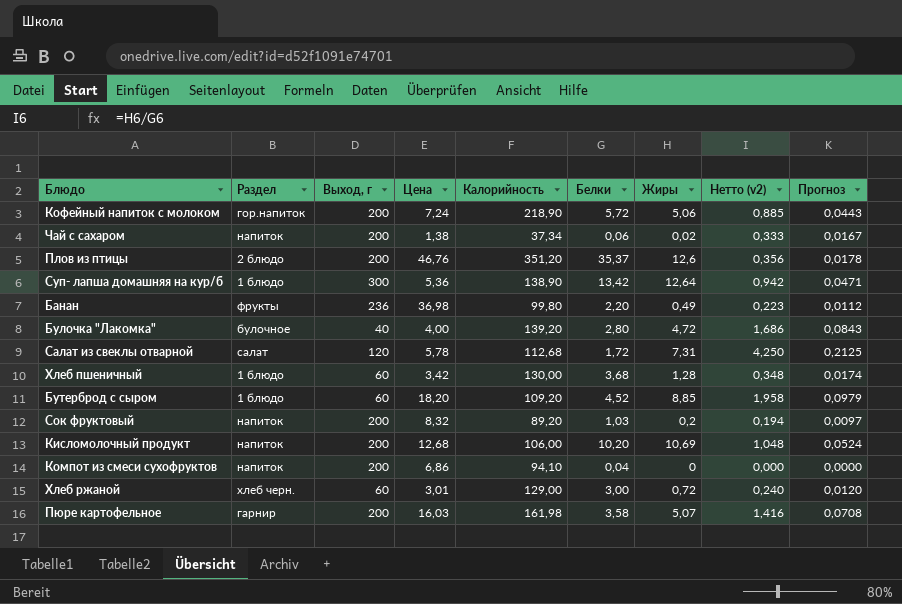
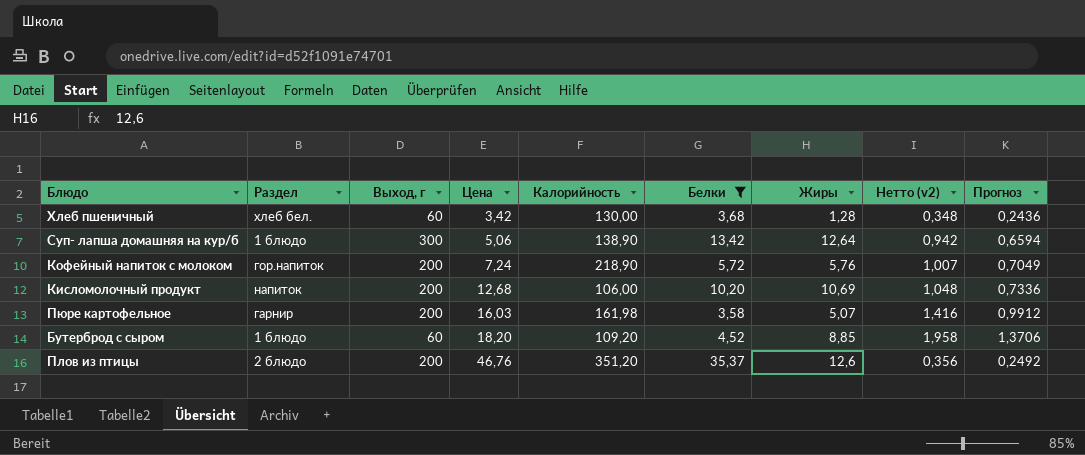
filter: none -> Белки >= 3,58
row order: none -> Цена ascending
column Прогноз | formula: [Нетто (v2)] * 0,05 -> [Нетто (v2)] * 0,7
Хлеб пшеничный | Раздел: 1 блюдо -> хлеб бел.
Суп- лапша домашняя на кур/б | Цена: 5,36 -> 5,06
Кофейный напиток с молоком | Жиры: 5,06 -> 5,76
Кофейный напиток с молоком | Нетто (v2): 0,885 -> 1,007

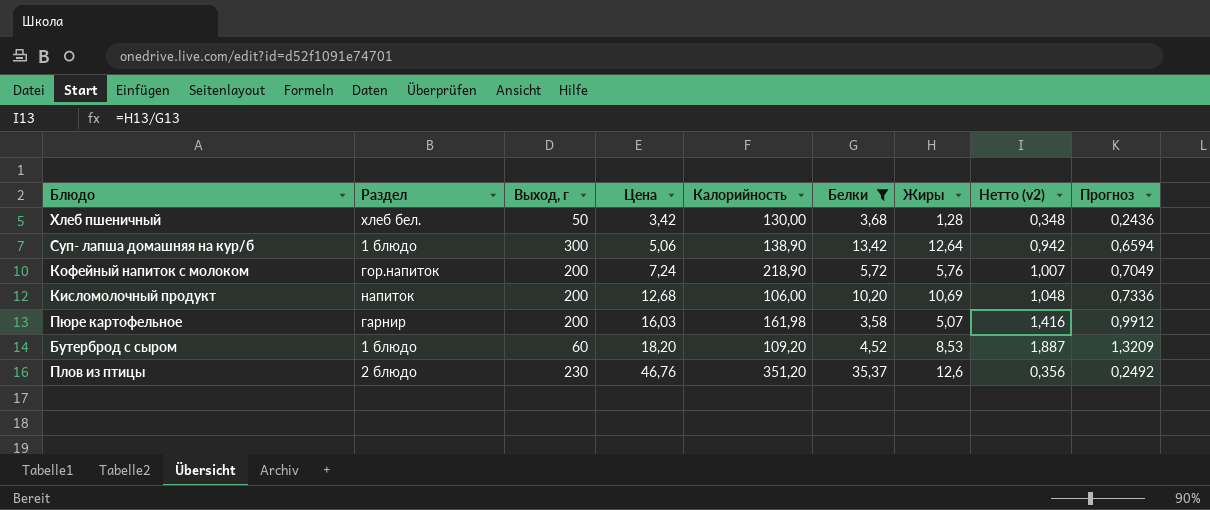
Хлеб пшеничный | Выход, г: 60 -> 50
Бутерброд с сыром | Жиры: 8,85 -> 8,53
Бутерброд с сыром | Нетто (v2): 1,958 -> 1,887
Бутерброд с сыром | Прогноз: 1,3706 -> 1,3209
Плов из птицы | Выход, г: 200 -> 230

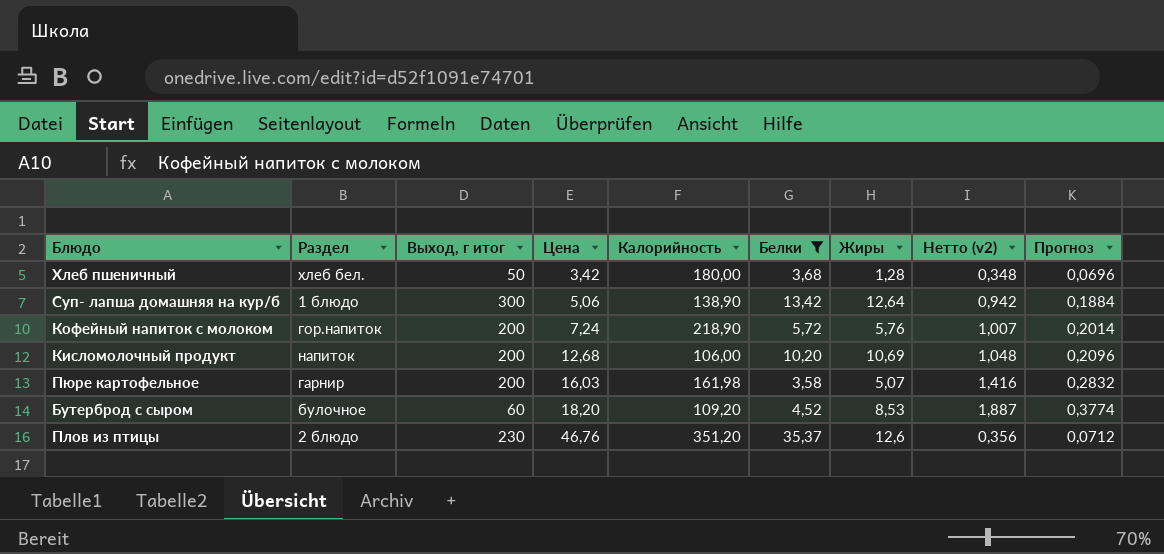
column name: Выход, г -> Выход, г итог
column Прогноз | formula: [Нетто (v2)] * 0,7 -> [Нетто (v2)] * 0,2
Хлеб пшеничный | Калорийность: 130,00 -> 180,00
Бутерброд с сыром | Раздел: 1 блюдо -> булочное

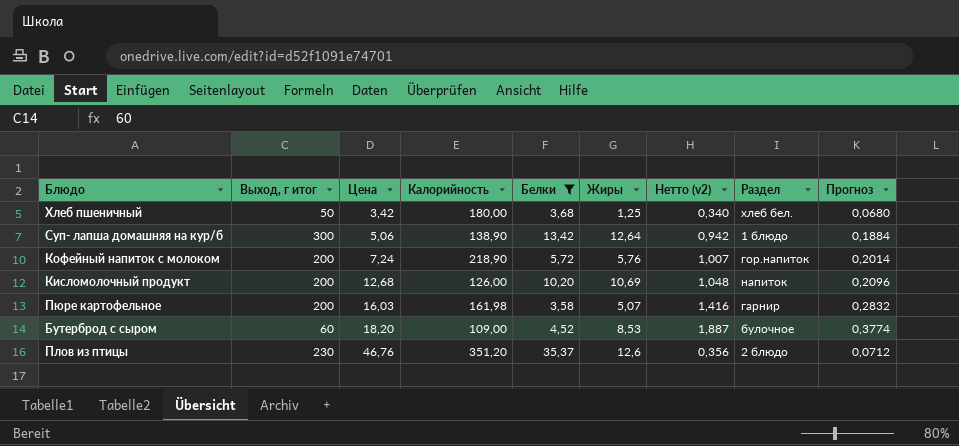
column Раздел | position: 2 -> 8
Хлеб пшеничный | Жиры: 1,28 -> 1,25
Хлеб пшеничный | Нетто (v2): 0,348 -> 0,340
Хлеб пшеничный | Прогноз: 0,0696 -> 0,0680
Кисломолочный продукт | Калорийность: 106,00 -> 126,00
Бутерброд с сыром | Калорийность: 109,20 -> 109,00

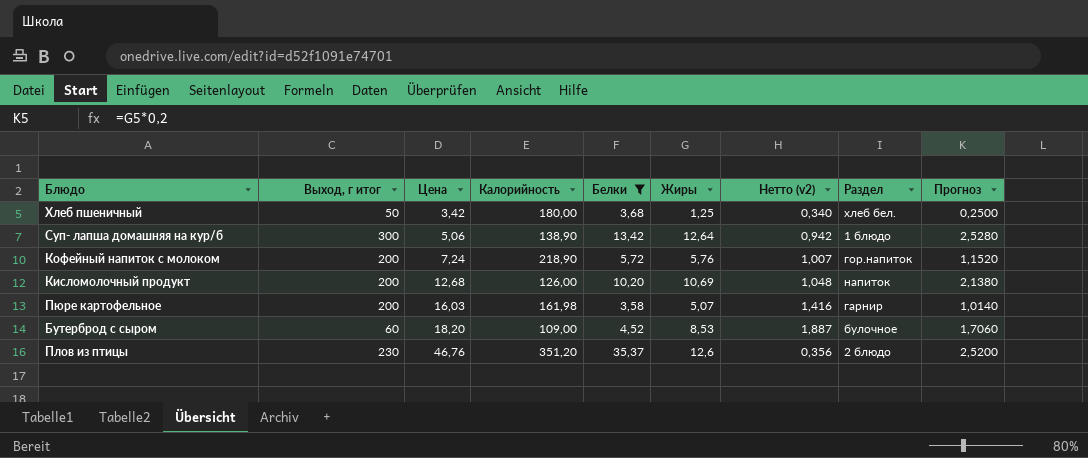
column Прогноз | formula: [Нетто (v2)] * 0,2 -> [Жиры] * 0,2

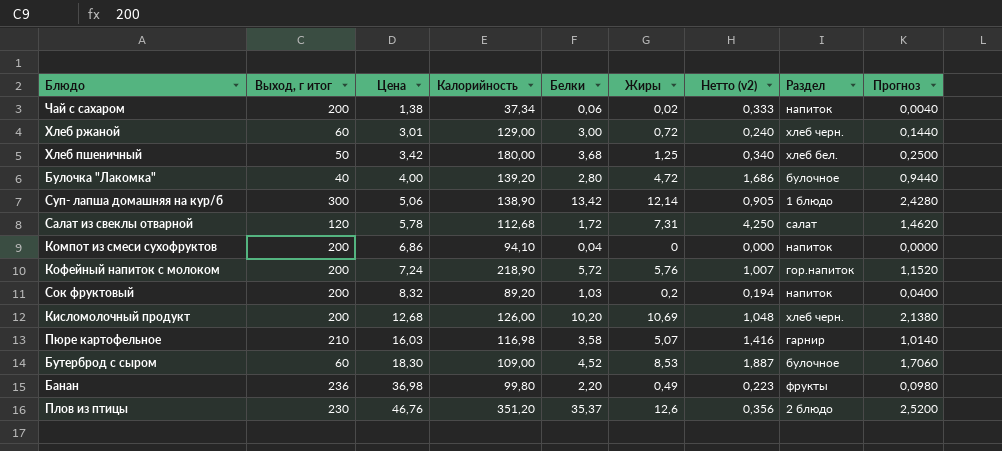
filter: Белки >= 3,58 -> none
Суп- лапша домашняя на кур/б | Жиры: 12,64 -> 12,14
Суп- лапша домашняя на кур/б | Нетто (v2): 0,942 -> 0,905
Суп- лапша домашняя на кур/б | Прогноз: 2,5280 -> 2,4280
Кисломолочный продукт | Раздел: напиток -> хлеб черн.
Пюре картофельное | Выход, г итог: 200 -> 210
Пюре картофельное | Калорийность: 161,98 -> 116,98
Бутерброд с сыром | Цена: 18,20 -> 18,30

